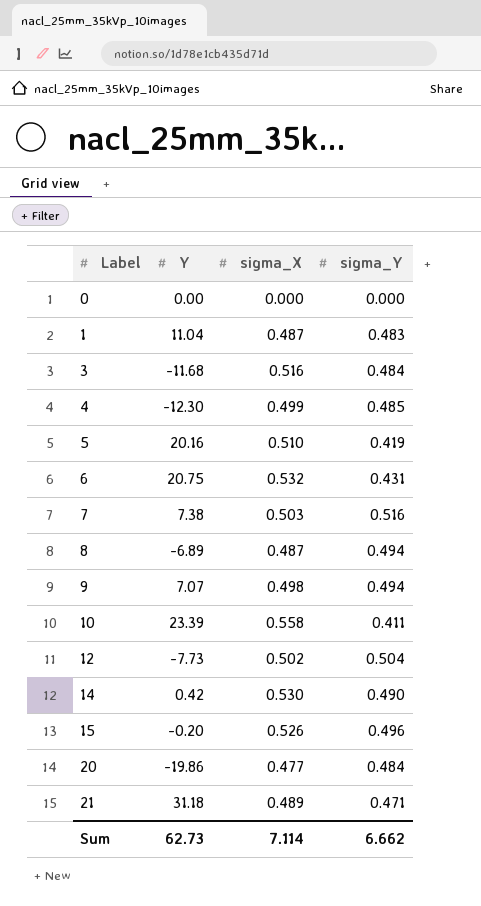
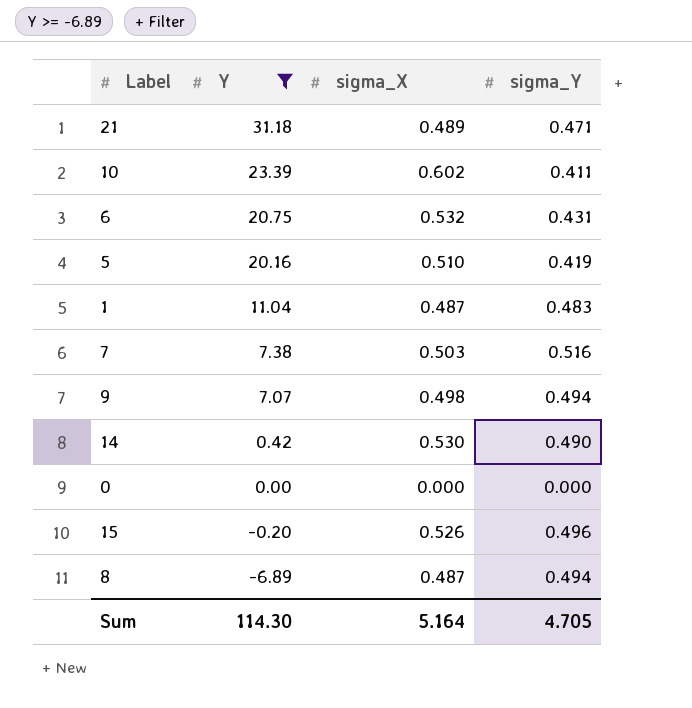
filter: none -> Y >= -6.89
row order: Label ascending -> Y descending
10 | sigma_X: 0.558 -> 0.602
Sum | Y: 62.73 -> 114.30
Sum | sigma_X: 7.114 -> 5.164
Sum | sigma_Y: 6.662 -> 4.705

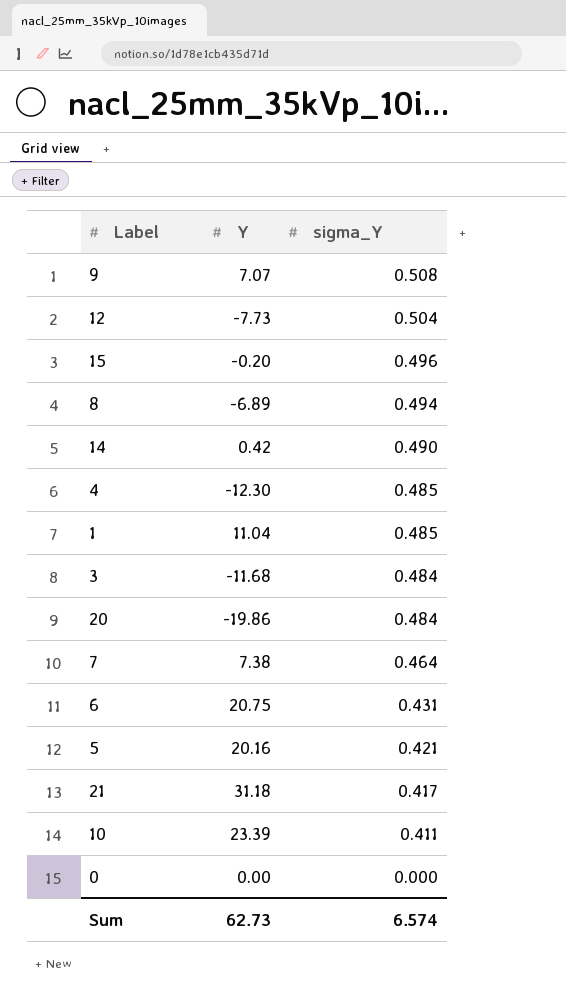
filter: Y >= -6.89 -> none
row order: Y descending -> sigma_Y descending
column sigma_X | position: 3 -> none
9 | sigma_Y: 0.494 -> 0.508
1 | sigma_Y: 0.483 -> 0.485
7 | sigma_Y: 0.516 -> 0.464
5 | sigma_Y: 0.419 -> 0.421
21 | sigma_Y: 0.471 -> 0.417
Sum | Y: 114.30 -> 62.73
Sum | sigma_Y: 4.705 -> 6.574

